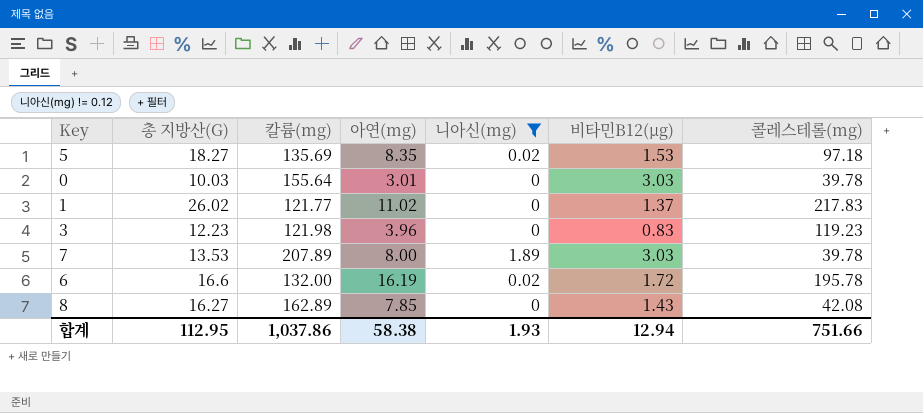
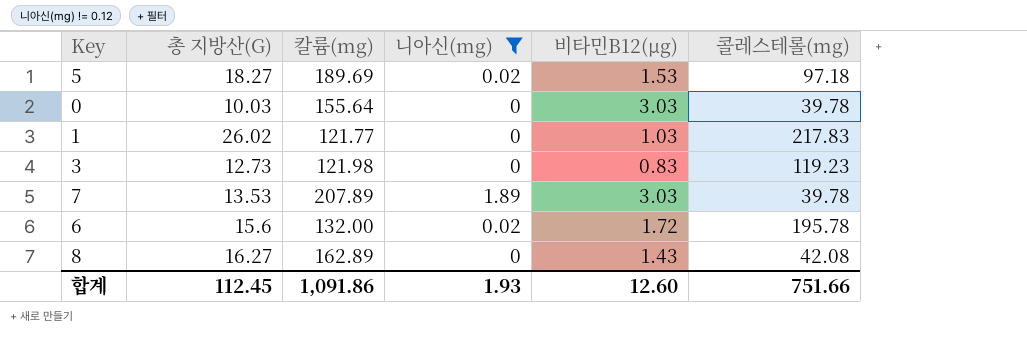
column 아연(mg) | position: 4 -> none
5 | 칼륨(mg): 135.69 -> 189.69
1 | 비타민B12(μg): 1.37 -> 1.03
3 | 총 지방산(G): 12.23 -> 12.73
6 | 총 지방산(G): 16.6 -> 15.6
합계 | 총 지방산(G): 112.95 -> 112.45
합계 | 칼륨(mg): 1,037.86 -> 1,091.86
합계 | 비타민B12(μg): 12.94 -> 12.60

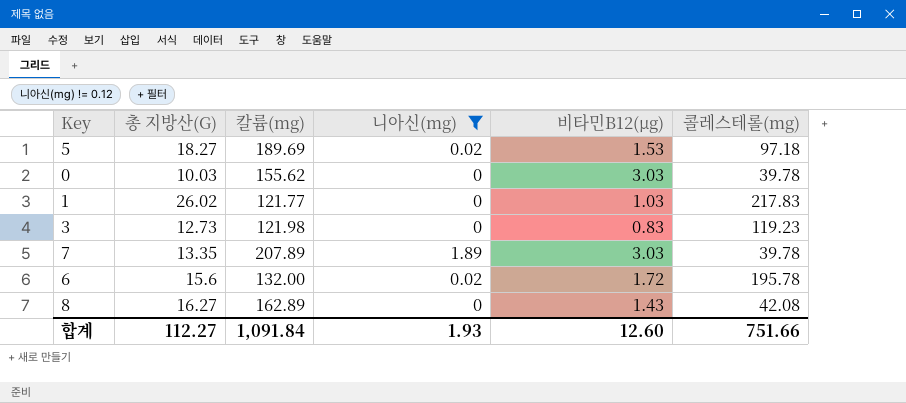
0 | 칼륨(mg): 155.64 -> 155.62
7 | 총 지방산(G): 13.53 -> 13.35
합계 | 총 지방산(G): 112.45 -> 112.27
합계 | 칼륨(mg): 1,091.86 -> 1,091.84

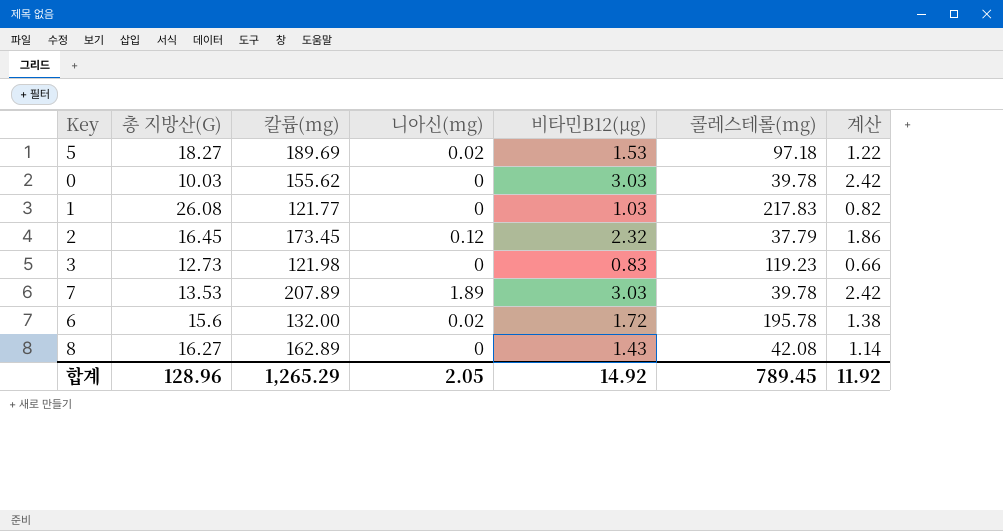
filter: 니아신(mg) != 0.12 -> none
column 계산 | formula: none -> [비타민B12(μg)] * 0.8
1 | 총 지방산(G): 26.02 -> 26.08
7 | 총 지방산(G): 13.35 -> 13.53
합계 | 총 지방산(G): 112.27 -> 128.96
합계 | 칼륨(mg): 1,091.84 -> 1,265.29
합계 | 니아신(mg): 1.93 -> 2.05
합계 | 비타민B12(μg): 12.60 -> 14.92
합계 | 콜레스테롤(mg): 751.66 -> 789.45

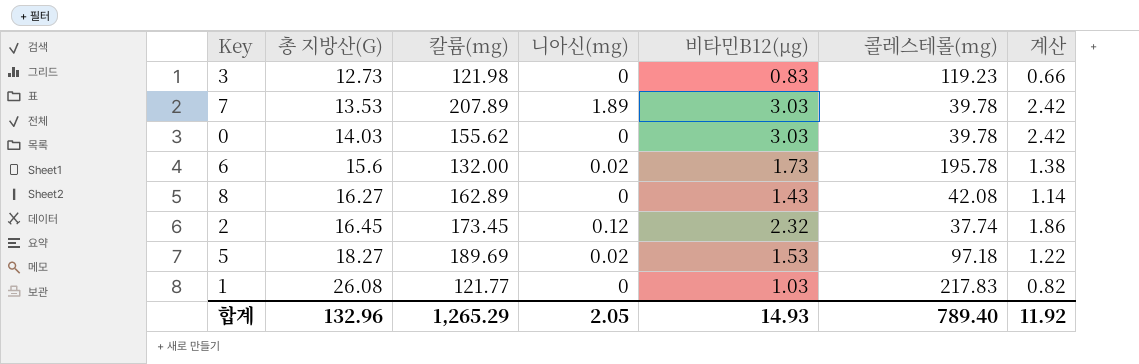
row order: none -> 총 지방산(G) ascending
0 | 총 지방산(G): 10.03 -> 14.03
6 | 비타민B12(μg): 1.72 -> 1.73
2 | 콜레스테롤(mg): 37.79 -> 37.74
합계 | 총 지방산(G): 128.96 -> 132.96
합계 | 비타민B12(μg): 14.92 -> 14.93
합계 | 콜레스테롤(mg): 789.45 -> 789.40

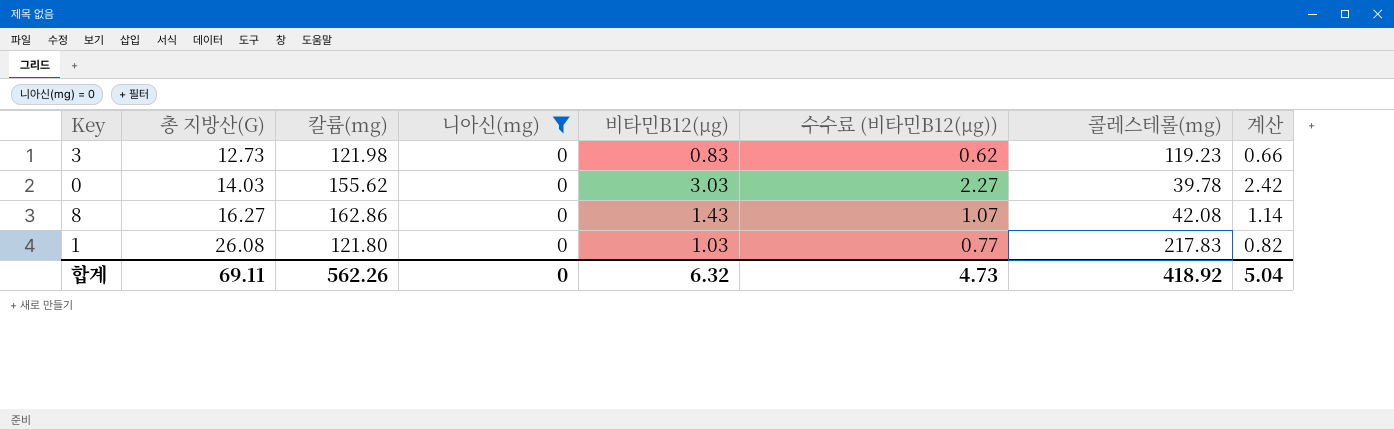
filter: none -> 니아신(mg) = 0
column 수수료 (비타민B12(μg)) | formula: none -> [비타민B12(μg)] * 0.75
8 | 칼륨(mg): 162.89 -> 162.86
1 | 칼륨(mg): 121.77 -> 121.80
합계 | 총 지방산(G): 132.96 -> 69.11
합계 | 칼륨(mg): 1,265.29 -> 562.26
합계 | 니아신(mg): 2.05 -> 0
합계 | 비타민B12(μg): 14.93 -> 6.32
합계 | 콜레스테롤(mg): 789.40 -> 418.92
합계 | 계산: 11.92 -> 5.04

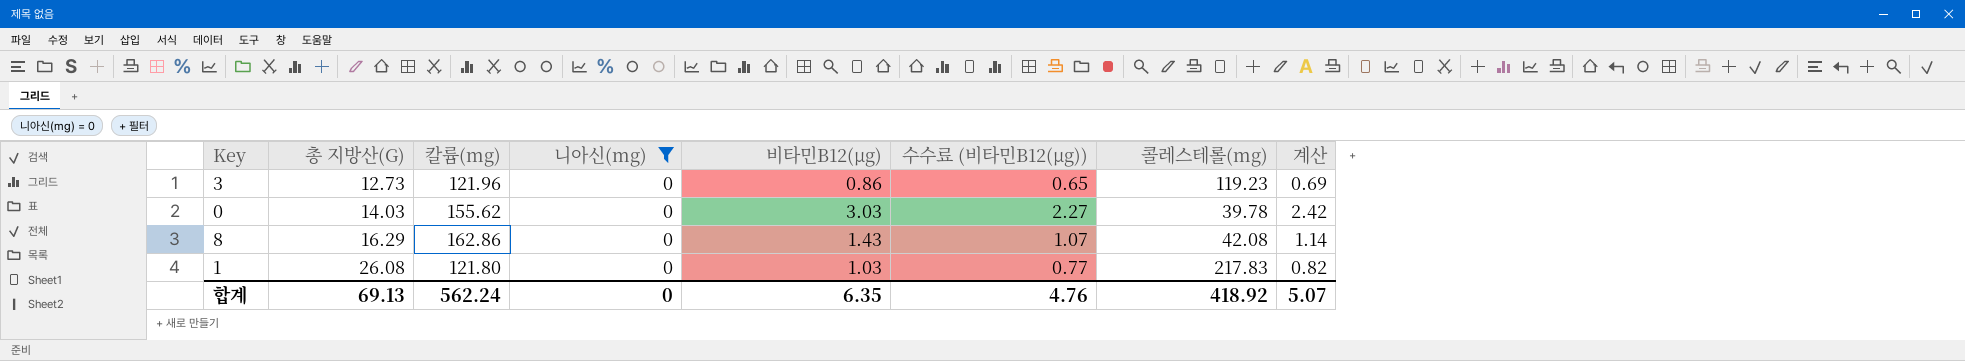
3 | 칼륨(mg): 121.98 -> 121.96
3 | 비타민B12(μg): 0.83 -> 0.86
3 | 수수료 (비타민B12(μg)): 0.62 -> 0.65
3 | 계산: 0.66 -> 0.69
8 | 총 지방산(G): 16.27 -> 16.29
합계 | 총 지방산(G): 69.11 -> 69.13
합계 | 칼륨(mg): 562.26 -> 562.24
합계 | 비타민B12(μg): 6.32 -> 6.35
합계 | 수수료 (비타민B12(μg)): 4.73 -> 4.76
합계 | 계산: 5.04 -> 5.07

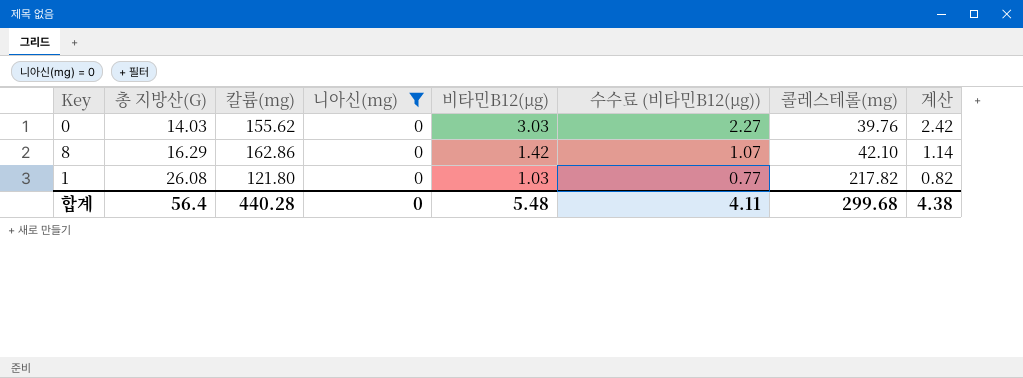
row 3: 12.73 | 121.96 | 0 | 0.86 | 0.65 | 119.23 | 0.69 -> none
0 | 콜레스테롤(mg): 39.78 -> 39.76
8 | 비타민B12(μg): 1.43 -> 1.42
8 | 콜레스테롤(mg): 42.08 -> 42.10
1 | 콜레스테롤(mg): 217.83 -> 217.82
합계 | 총 지방산(G): 69.13 -> 56.4
합계 | 칼륨(mg): 562.24 -> 440.28
합계 | 비타민B12(μg): 6.35 -> 5.48
합계 | 수수료 (비타민B12(μg)): 4.76 -> 4.11
합계 | 콜레스테롤(mg): 418.92 -> 299.68
합계 | 계산: 5.07 -> 4.38

